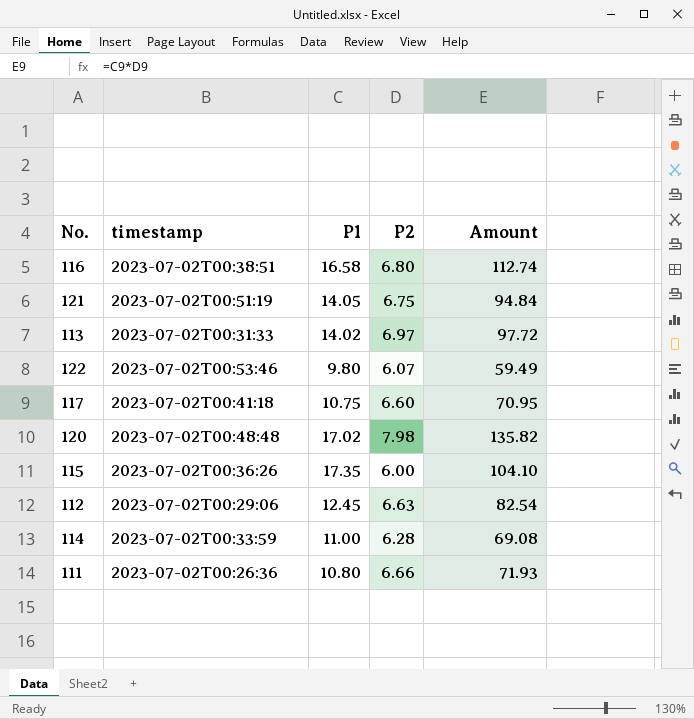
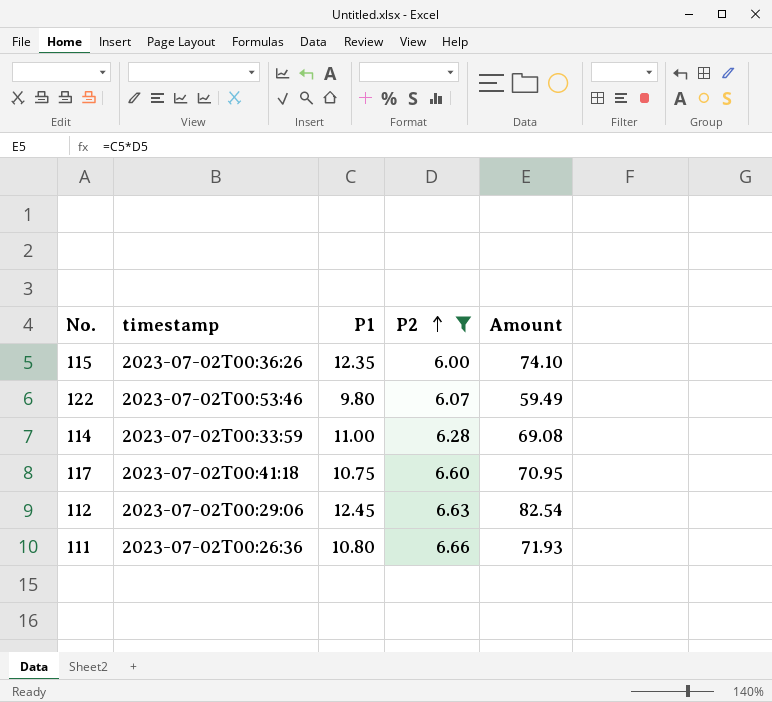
filter: none -> P2 <= 6.66
row order: none -> P2 ascending
115 | P1: 17.35 -> 12.35
115 | Amount: 104.10 -> 74.10

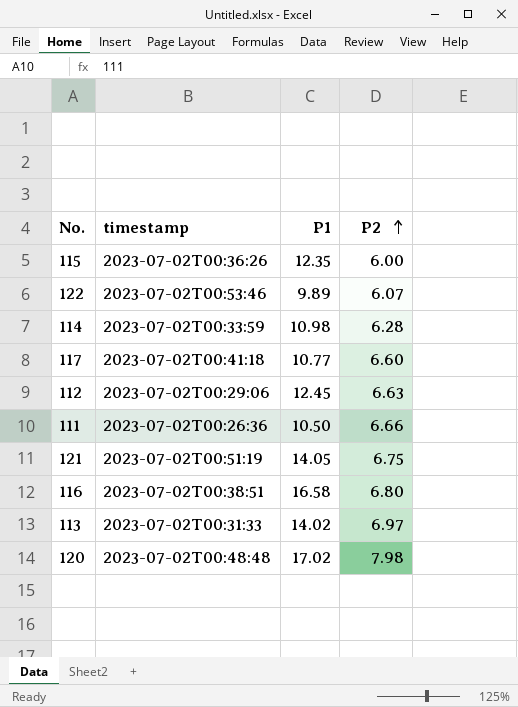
filter: P2 <= 6.66 -> none
column Amount | formula: [P1] * [P2] -> none
122 | P1: 9.80 -> 9.89
114 | P1: 11.00 -> 10.98
117 | P1: 10.75 -> 10.77
111 | P1: 10.80 -> 10.50

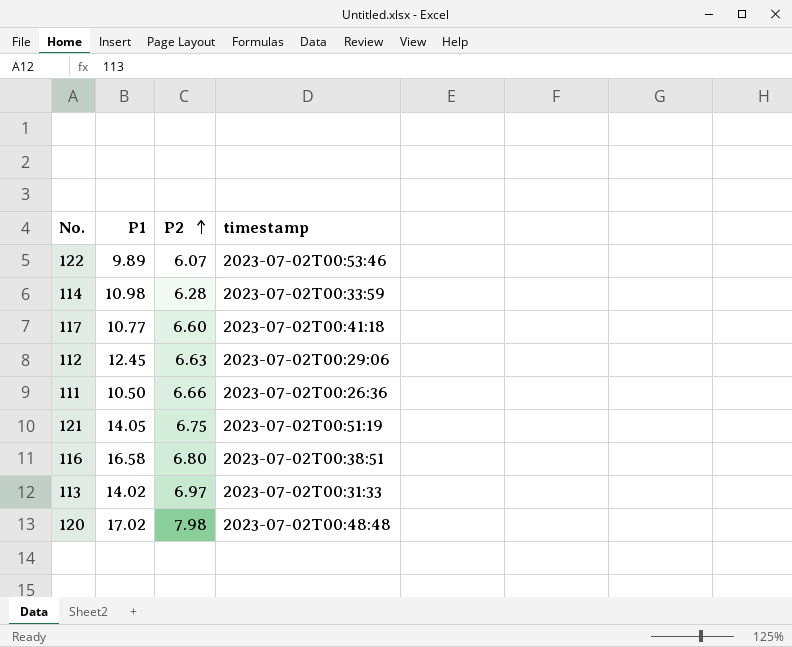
column timestamp | position: 2 -> 4
row 115: 2023-07-02T00:36:26 | 12.35 | 6.00 -> none

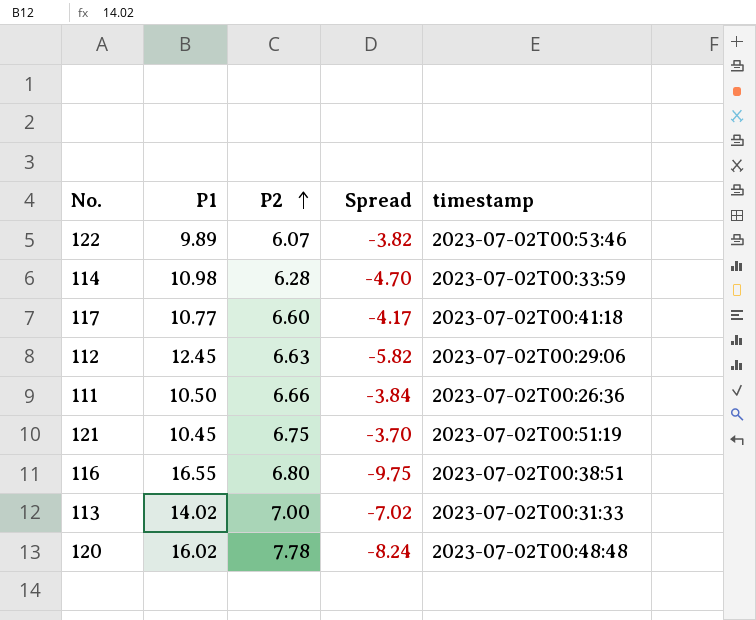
column Spread | formula: none -> [P2] - [P1]
121 | P1: 14.05 -> 10.45
116 | P1: 16.58 -> 16.55
113 | P2: 6.97 -> 7.00
120 | P1: 17.02 -> 16.02
120 | P2: 7.98 -> 7.78

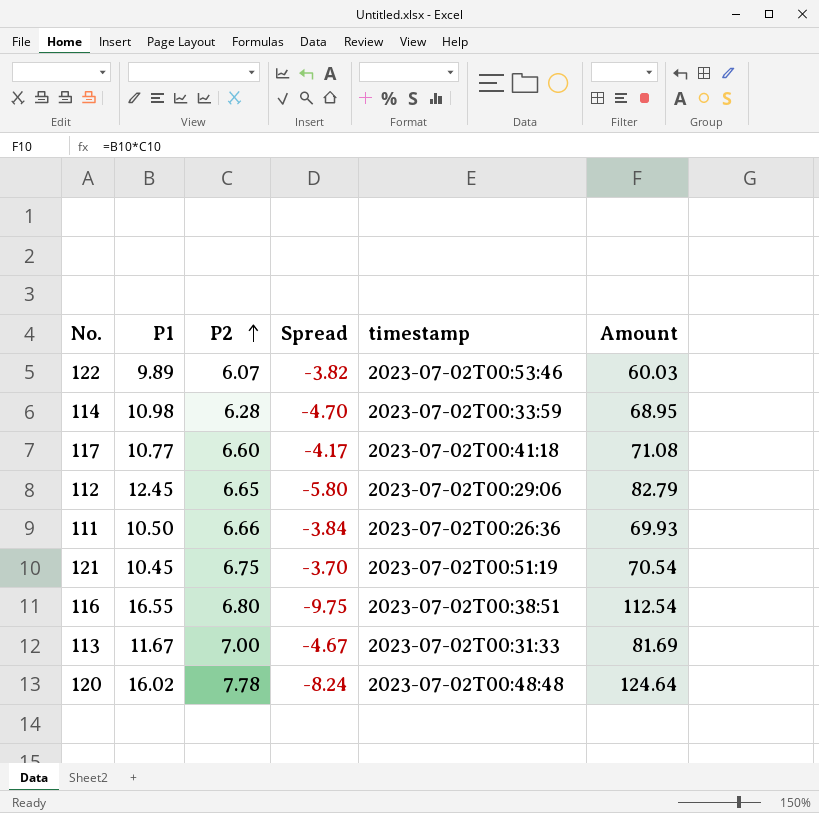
column Amount | formula: none -> [P1] * [P2]
112 | P2: 6.63 -> 6.65
112 | Spread: -5.82 -> -5.80
113 | P1: 14.02 -> 11.67
113 | Spread: -7.02 -> -4.67

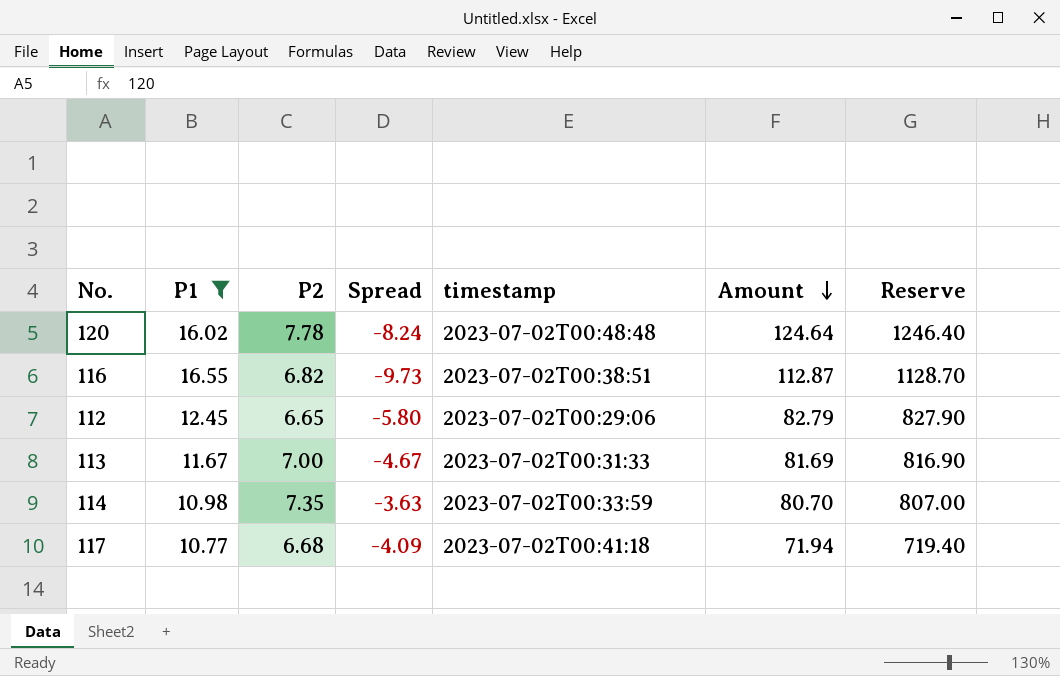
filter: none -> P1 >= 10.77
row order: P2 ascending -> Amount descending
column Reserve | formula: none -> [Amount] * 10
116 | P2: 6.80 -> 6.82
116 | Spread: -9.75 -> -9.73
116 | Amount: 112.54 -> 112.87
114 | P2: 6.28 -> 7.35
114 | Spread: -4.70 -> -3.63
114 | Amount: 68.95 -> 80.70
117 | P2: 6.60 -> 6.68
117 | Spread: -4.17 -> -4.09
117 | Amount: 71.08 -> 71.94

